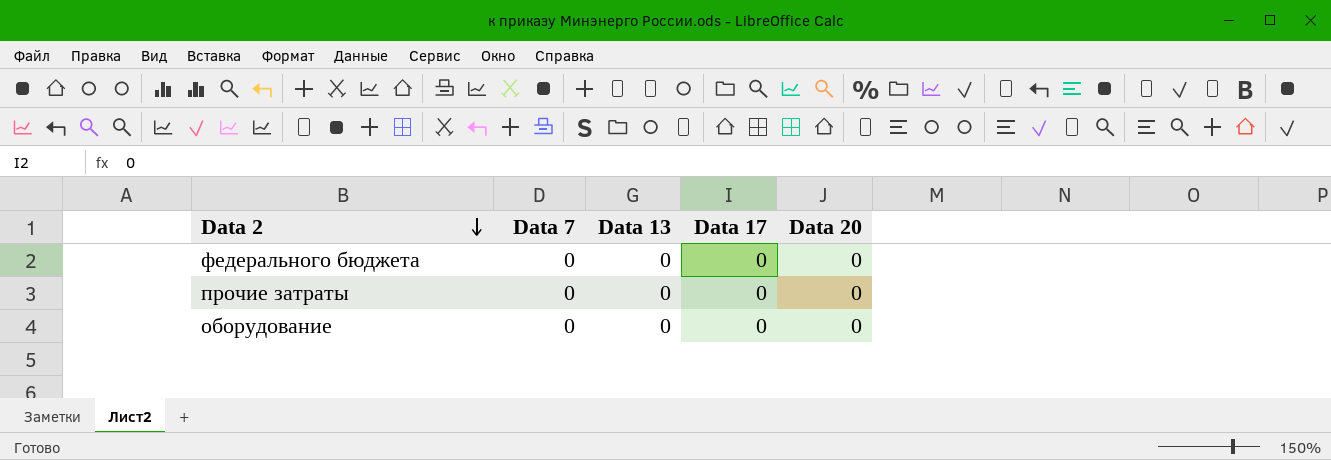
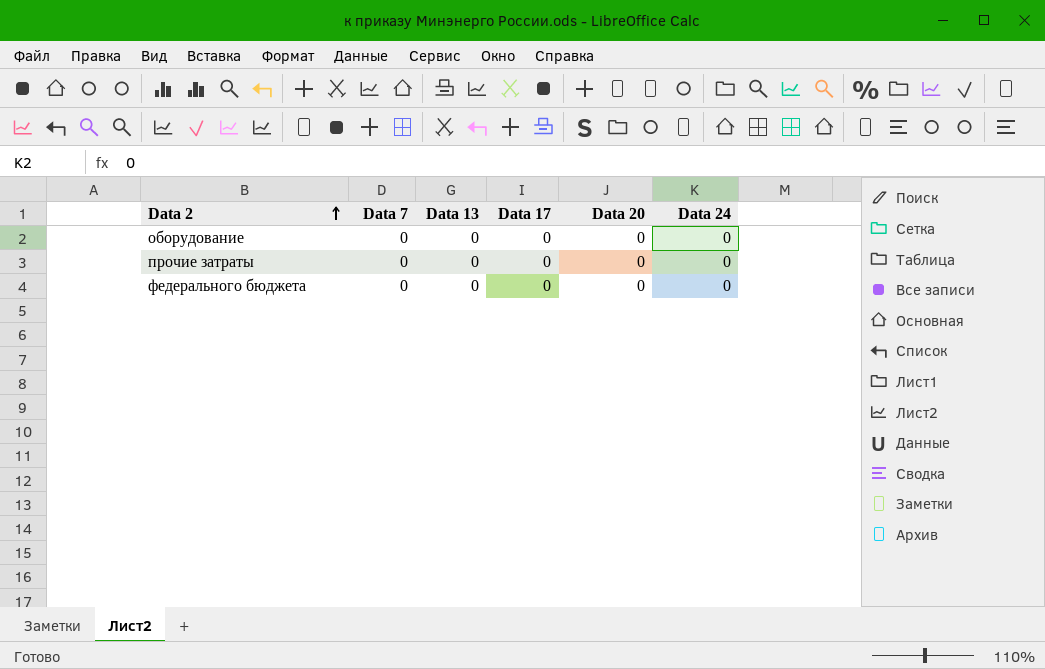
row order: Data 2 descending -> Data 2 ascending
column Data 24 | position: none -> 6

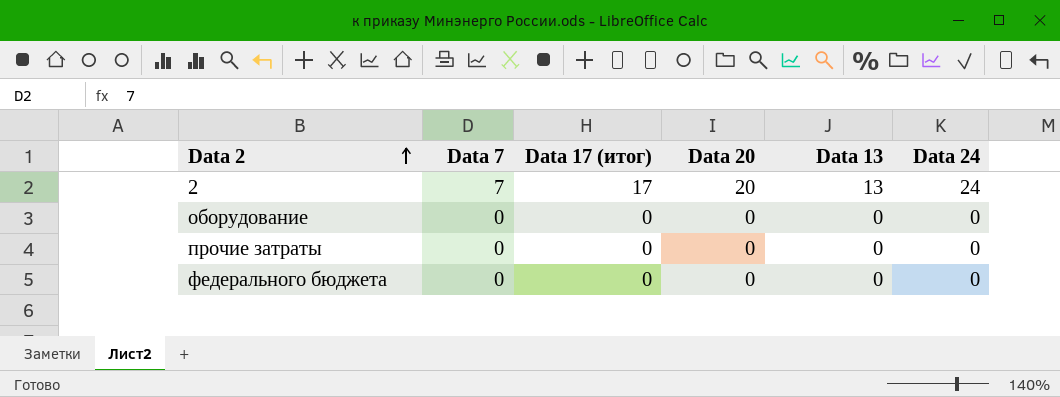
column name: Data 17 -> Data 17 (итог)
column Data 13 | position: 3 -> 5
row 2: none -> 7 | 17 | 20 | 13 | 24

